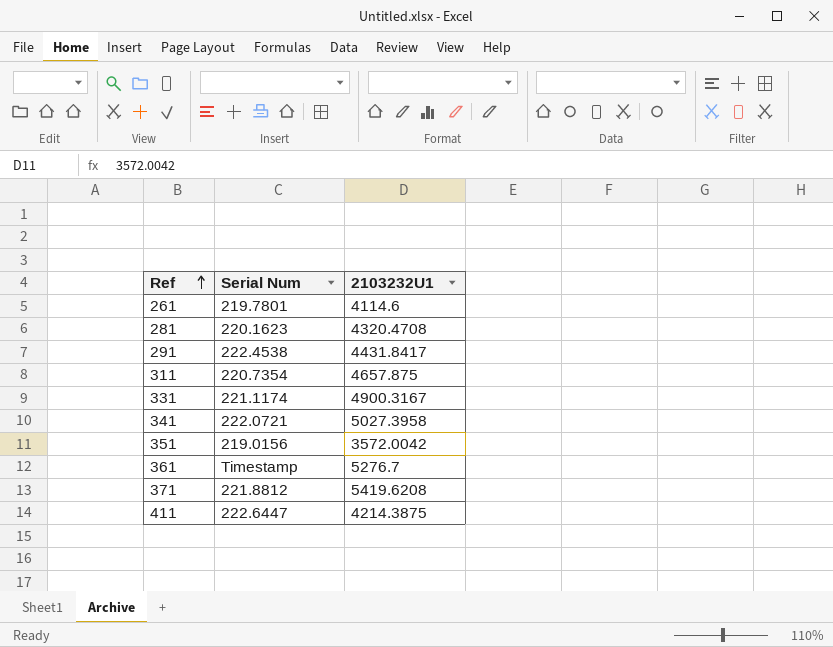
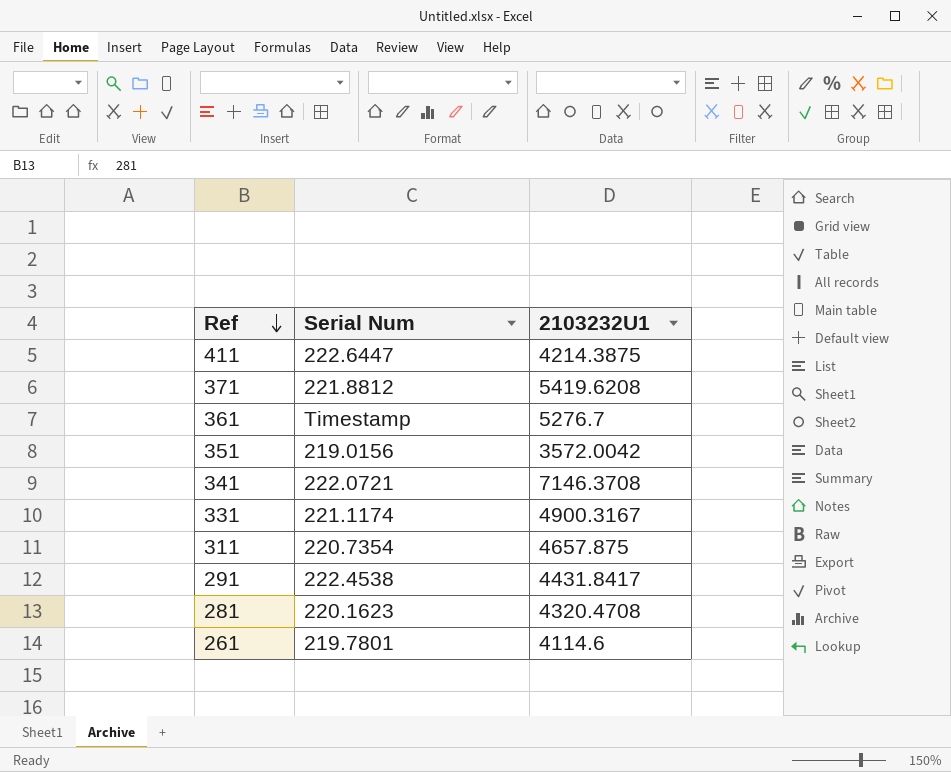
row order: Ref ascending -> Ref descending
341 | 2103232U1: 5027.3958 -> 7146.3708

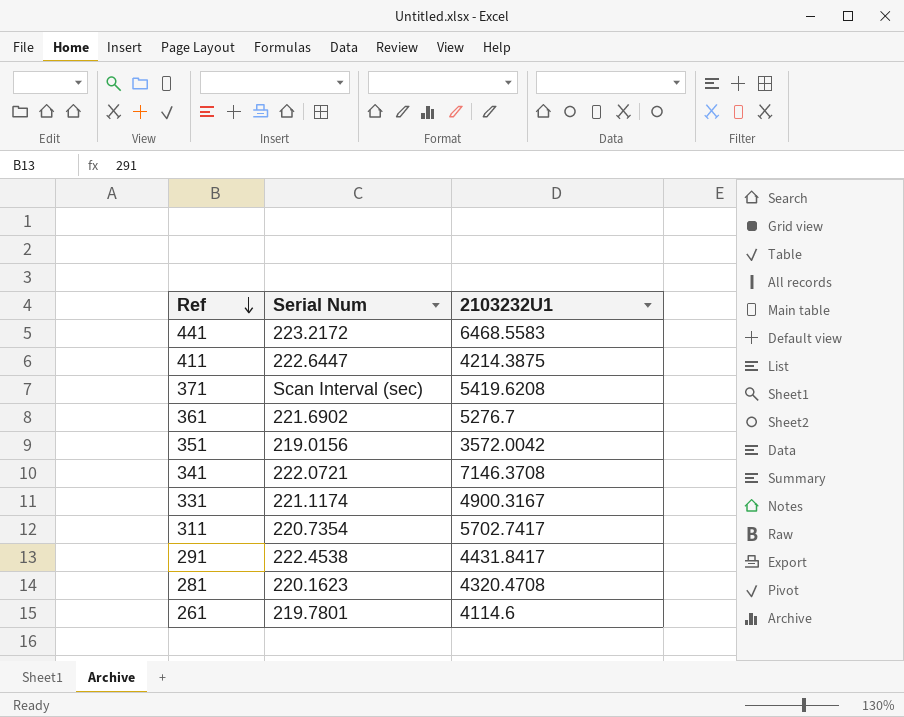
row 441: none -> 223.2172 | 6468.5583
371 | Serial Num: 221.8812 -> Scan Interval (sec)
361 | Serial Num: Timestamp -> 221.6902
311 | 2103232U1: 4657.875 -> 5702.7417

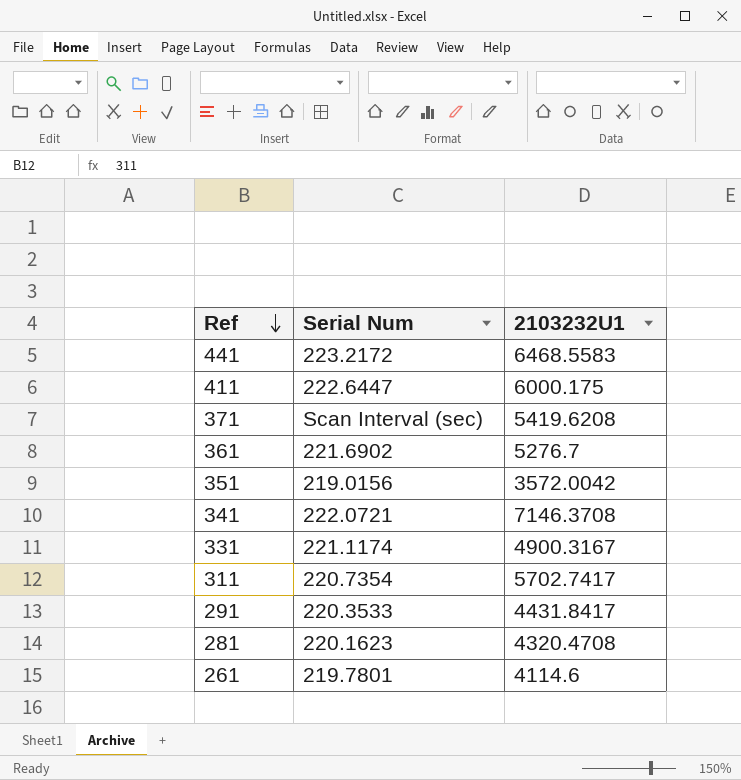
411 | 2103232U1: 4214.3875 -> 6000.175
291 | Serial Num: 222.4538 -> 220.3533

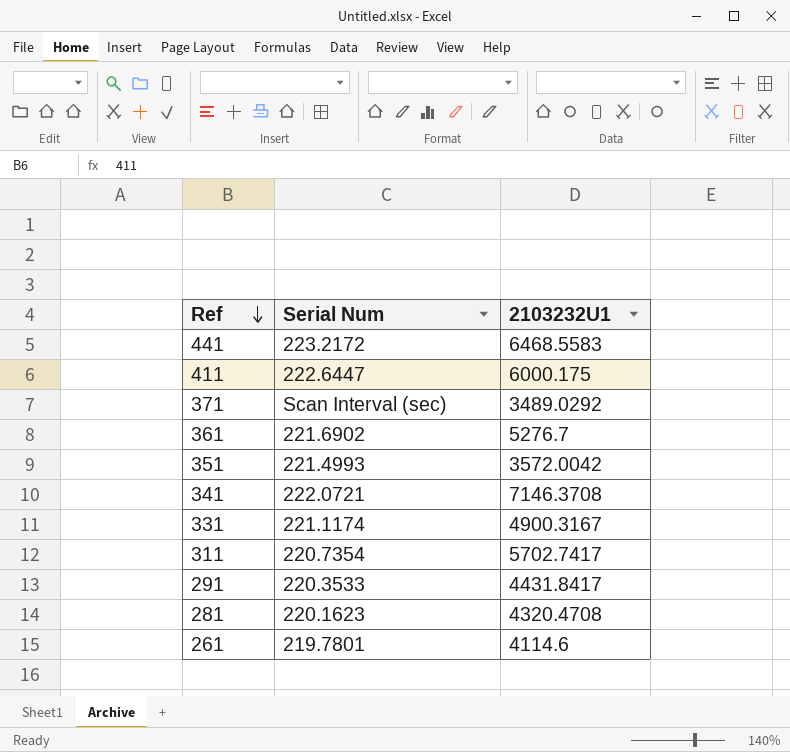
371 | 2103232U1: 5419.6208 -> 3489.0292
351 | Serial Num: 219.0156 -> 221.4993

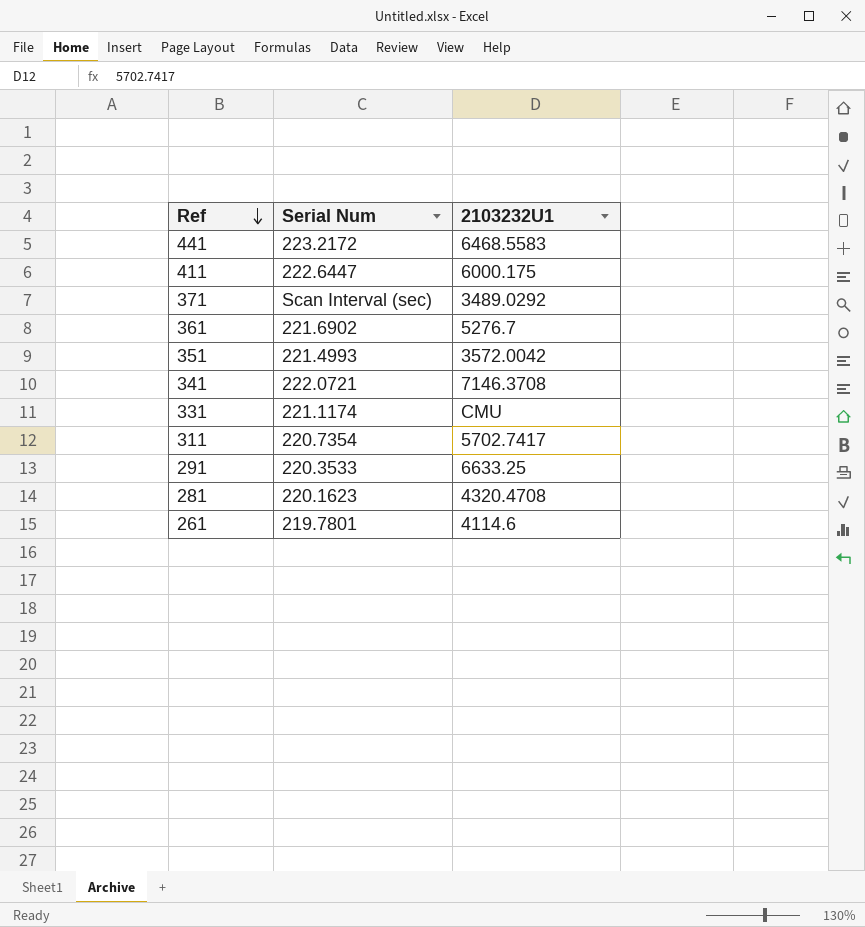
331 | 2103232U1: 4900.3167 -> CMU
291 | 2103232U1: 4431.8417 -> 6633.25

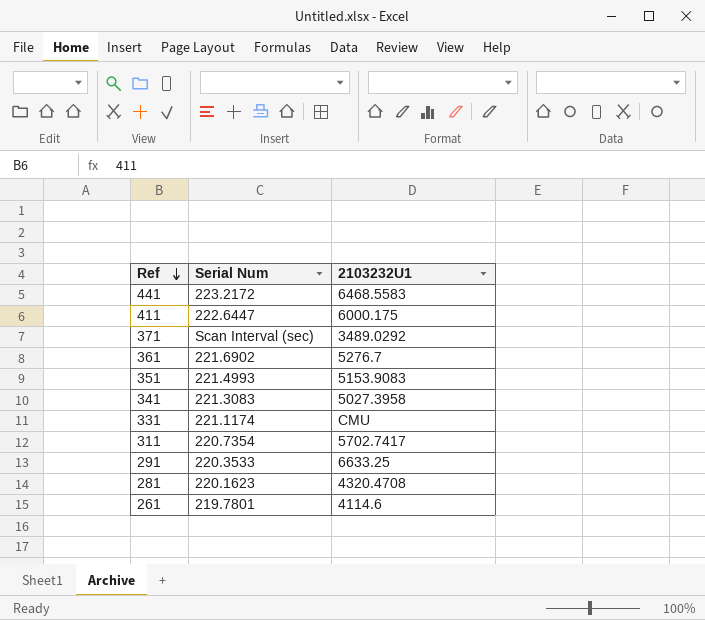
351 | 2103232U1: 3572.0042 -> 5153.9083
341 | Serial Num: 222.0721 -> 221.3083
341 | 2103232U1: 7146.3708 -> 5027.3958

